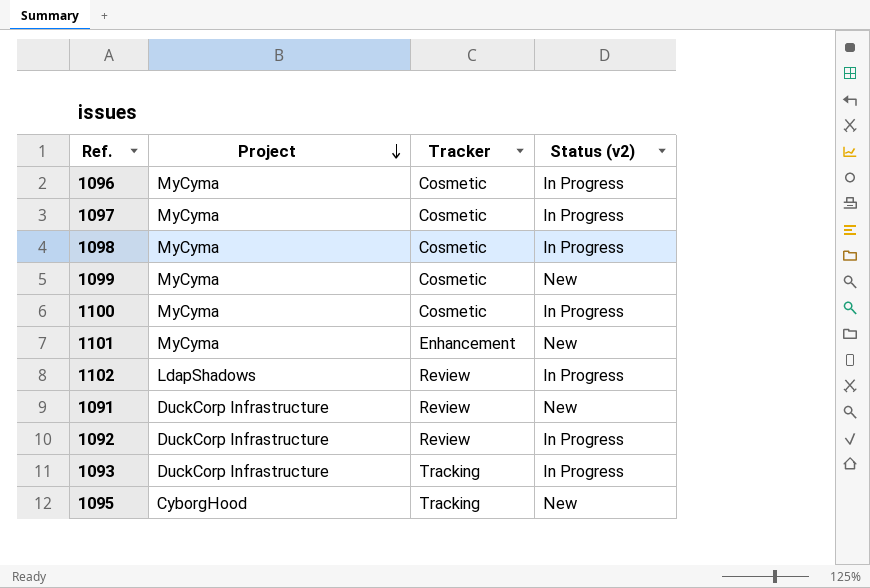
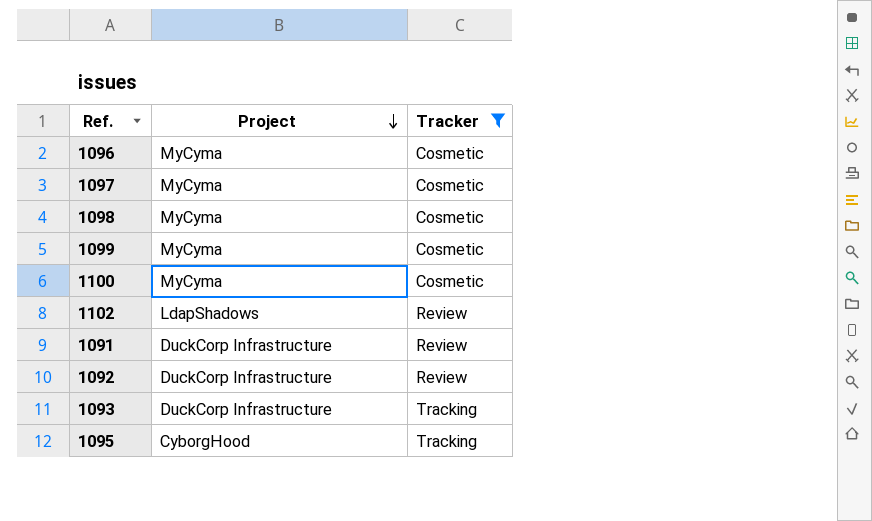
filter: none -> Tracker != Enhancement
column Status (v2) | position: 4 -> none

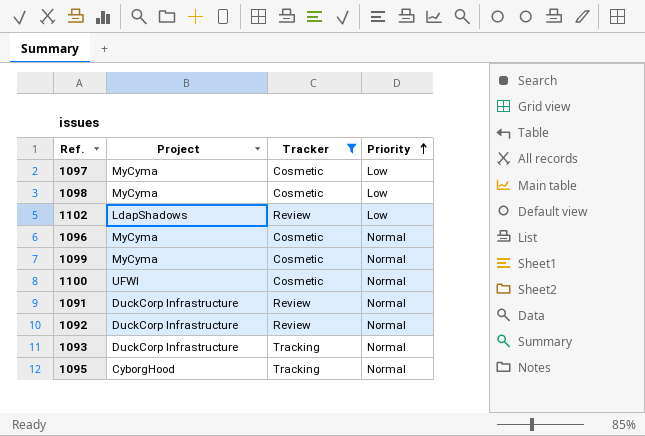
row order: Project descending -> Priority ascending
column Priority | position: none -> 4
1100 | Project: MyCyma -> UFWI

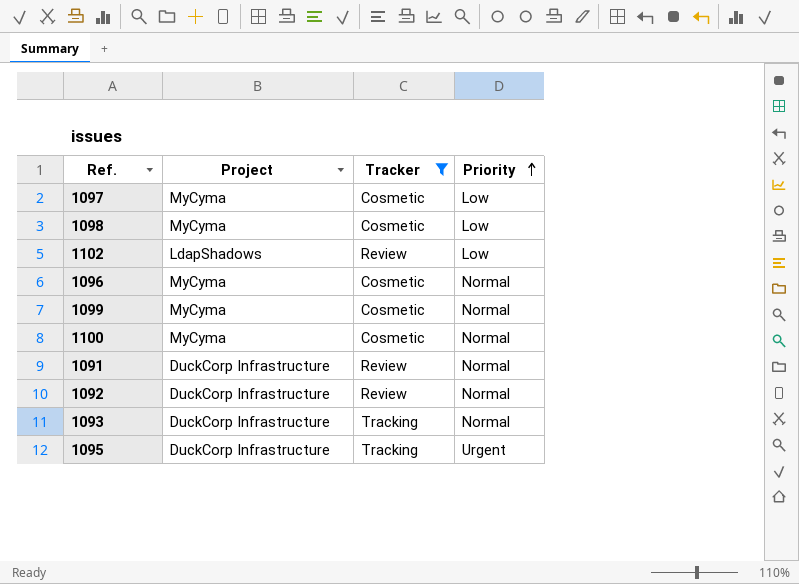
1100 | Project: UFWI -> MyCyma
1095 | Project: CyborgHood -> DuckCorp Infrastructure
1095 | Priority: Normal -> Urgent

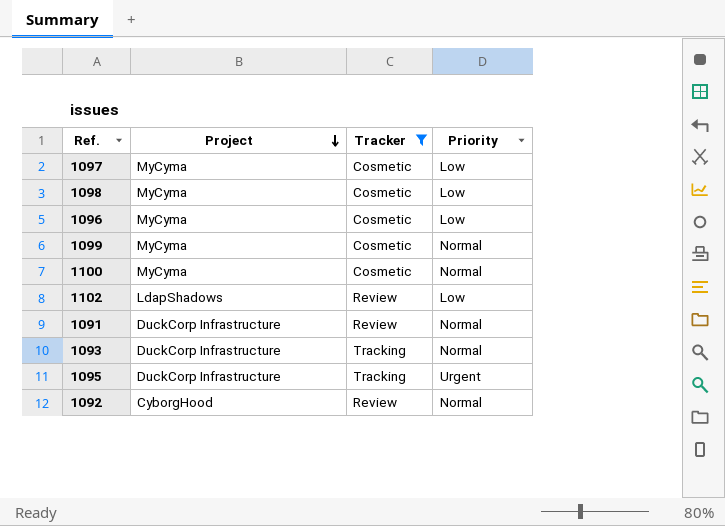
row order: Priority ascending -> Project descending
1096 | Priority: Normal -> Low
1092 | Project: DuckCorp Infrastructure -> CyborgHood

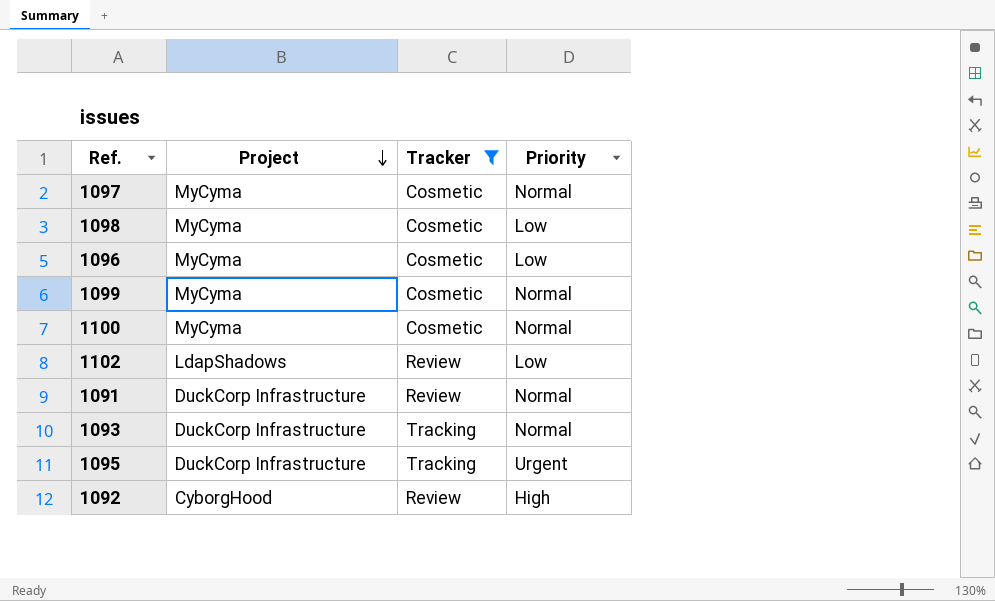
1097 | Priority: Low -> Normal
1092 | Priority: Normal -> High

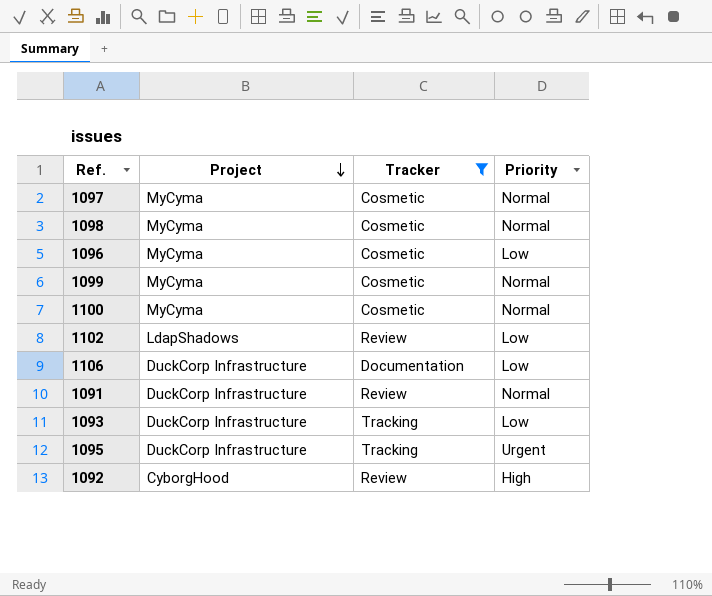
1098 | Priority: Low -> Normal
row 1106: none -> DuckCorp Infrastructure | Documentation | Low
1093 | Priority: Normal -> Low

